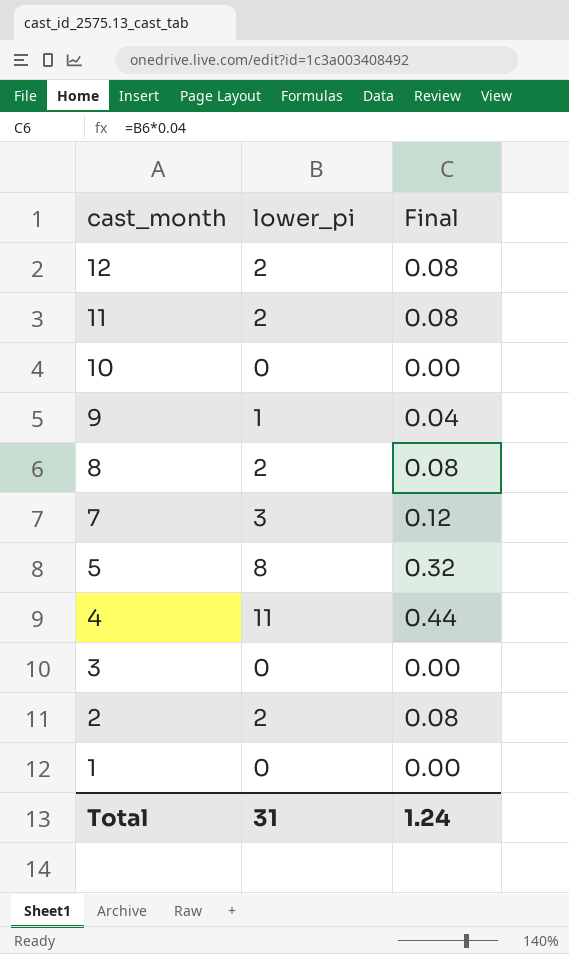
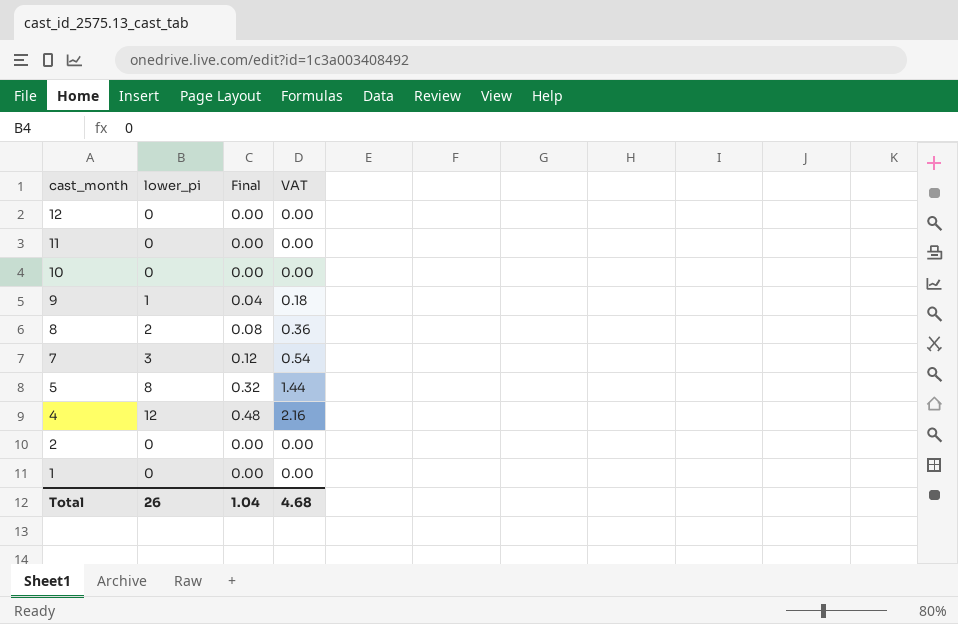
column VAT | formula: none -> [lower_pi] * 0.18
row 3: 0 | 0.00 -> none
12 | lower_pi: 2 -> 0
12 | Final: 0.08 -> 0.00
11 | lower_pi: 2 -> 0
11 | Final: 0.08 -> 0.00
4 | lower_pi: 11 -> 12
4 | Final: 0.44 -> 0.48
2 | lower_pi: 2 -> 0
2 | Final: 0.08 -> 0.00
Total | lower_pi: 31 -> 26
Total | Final: 1.24 -> 1.04

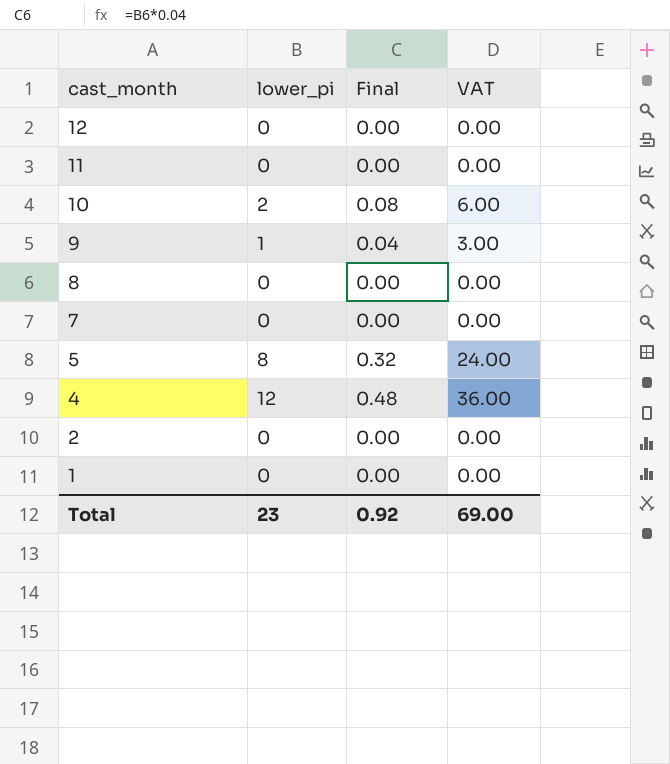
column VAT | formula: [lower_pi] * 0.18 -> [lower_pi] * 3
10 | lower_pi: 0 -> 2
10 | Final: 0.00 -> 0.08
8 | lower_pi: 2 -> 0
8 | Final: 0.08 -> 0.00
7 | lower_pi: 3 -> 0
7 | Final: 0.12 -> 0.00
Total | lower_pi: 26 -> 23
Total | Final: 1.04 -> 0.92
Total | VAT: 4.68 -> 69.00

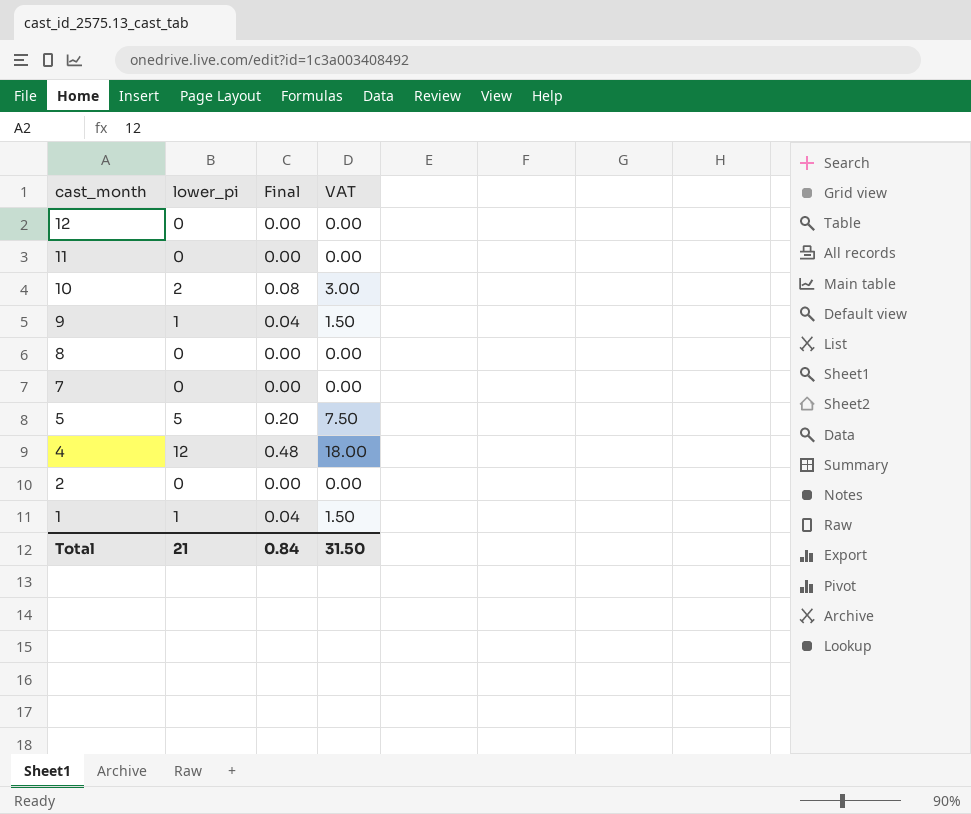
column VAT | formula: [lower_pi] * 3 -> [lower_pi] * 1.5
5 | lower_pi: 8 -> 5
5 | Final: 0.32 -> 0.20
1 | lower_pi: 0 -> 1
1 | Final: 0.00 -> 0.04
Total | lower_pi: 23 -> 21
Total | Final: 0.92 -> 0.84
Total | VAT: 69.00 -> 31.50

